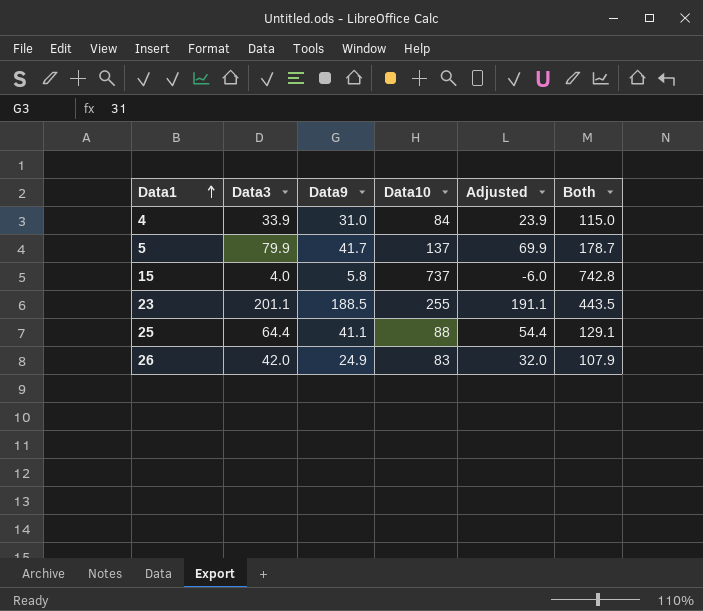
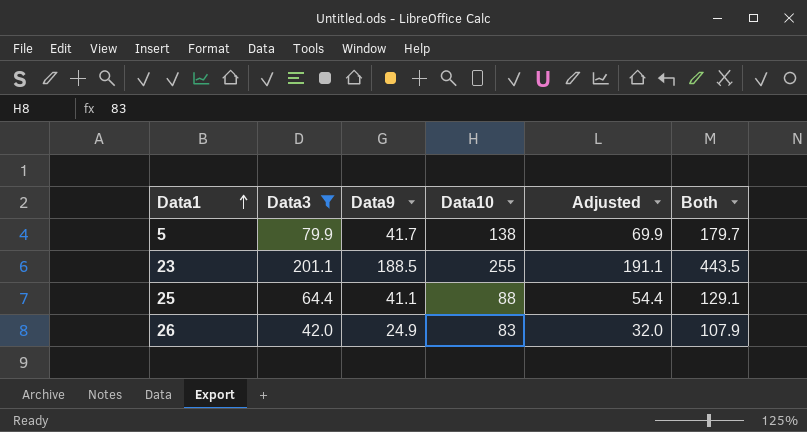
filter: none -> Data3 >= 42.0
5 | Data10: 137 -> 138
5 | Both: 178.7 -> 179.7

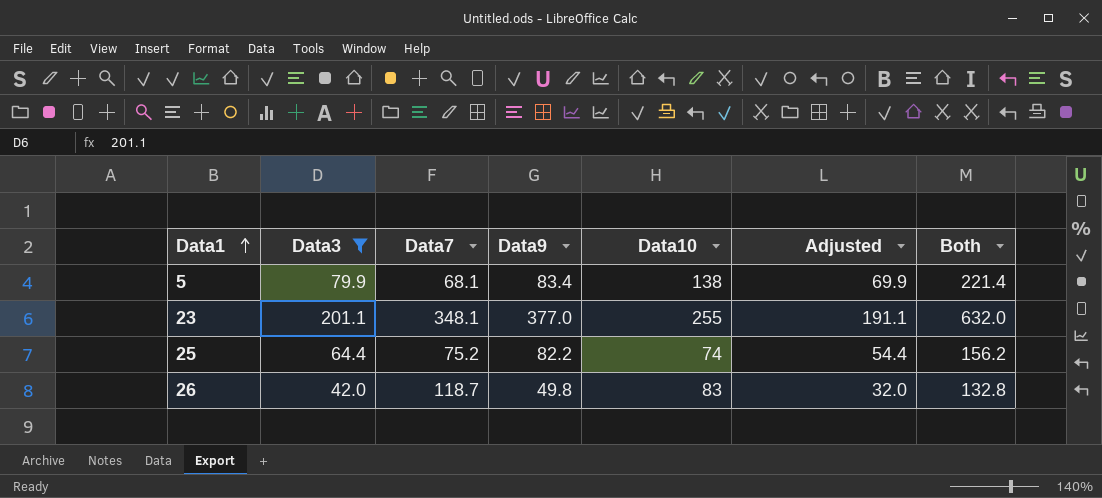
column Data7 | position: none -> 3
5 | Data9: 41.7 -> 83.4
5 | Both: 179.7 -> 221.4
23 | Data9: 188.5 -> 377.0
23 | Both: 443.5 -> 632.0
25 | Data9: 41.1 -> 82.2
25 | Data10: 88 -> 74
25 | Both: 129.1 -> 156.2
26 | Data9: 24.9 -> 49.8
26 | Both: 107.9 -> 132.8

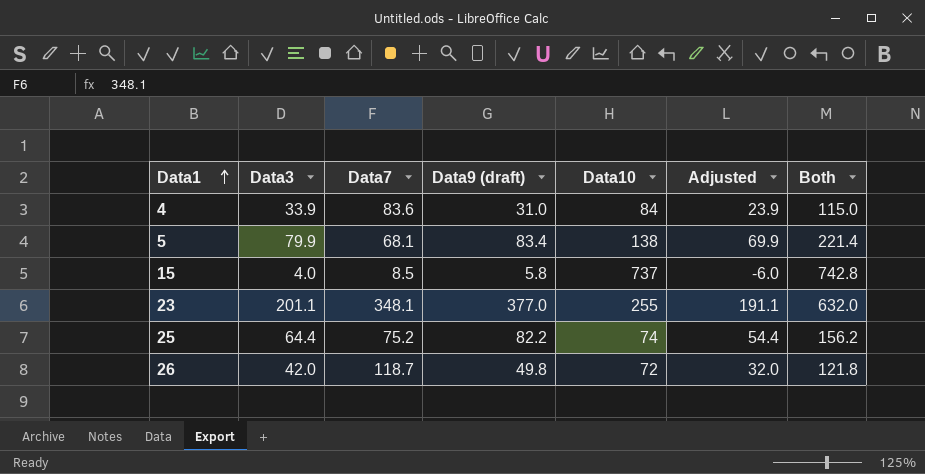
filter: Data3 >= 42.0 -> none
column name: Data9 -> Data9 (draft)
26 | Data10: 83 -> 72
26 | Both: 132.8 -> 121.8

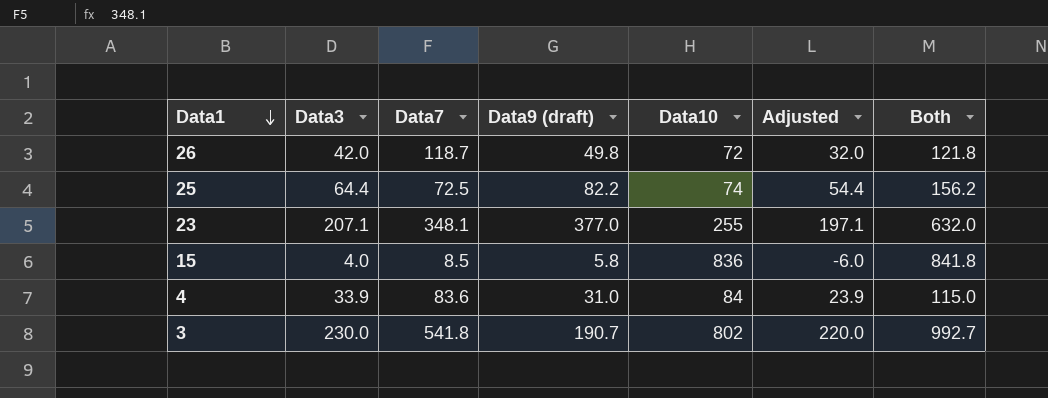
row order: Data1 ascending -> Data1 descending
row 5: 79.9 | 68.1 | 83.4 | 138 | 69.9 | 221.4 -> none
25 | Data7: 75.2 -> 72.5
23 | Data3: 201.1 -> 207.1
23 | Adjusted: 191.1 -> 197.1
15 | Data10: 737 -> 836
15 | Both: 742.8 -> 841.8
row 3: none -> 230.0 | 541.8 | 190.7 | 802 | 220.0 | 992.7

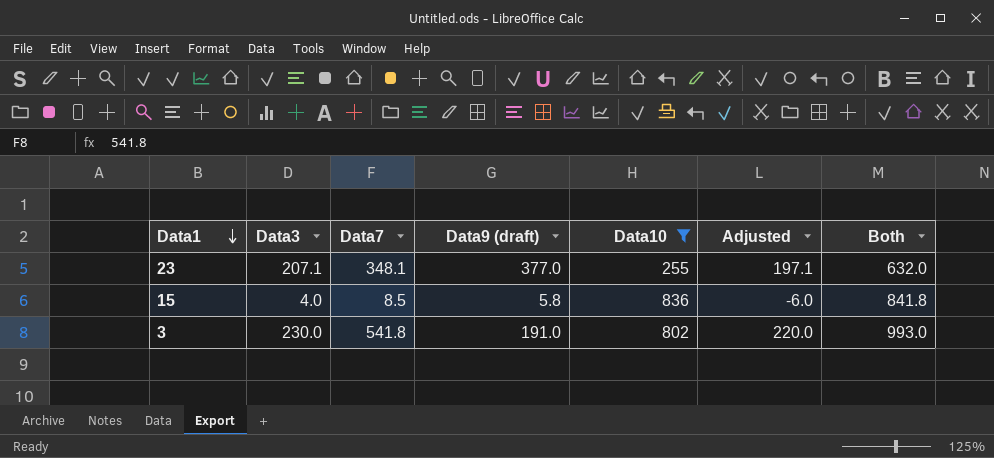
filter: none -> Data10 >= 255
3 | Data9 (draft): 190.7 -> 191.0
3 | Both: 992.7 -> 993.0

